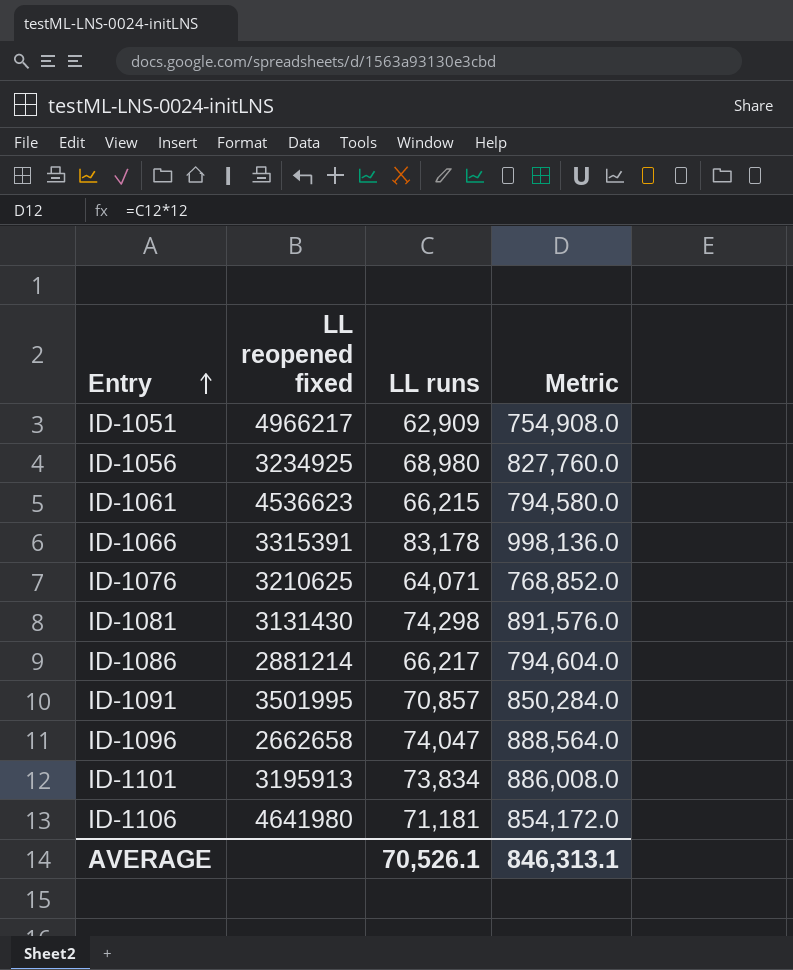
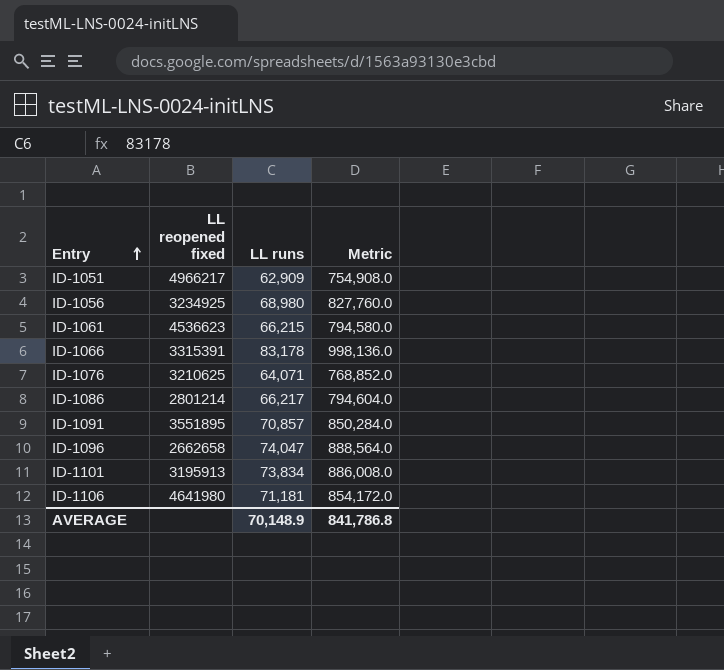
row ID-1081: 3131430 | 74,298 | 891,576.0 -> none
ID-1086 | LL reopened fixed: 2881214 -> 2801214
ID-1091 | LL reopened fixed: 3501995 -> 3551895
AVERAGE | LL runs: 70,526.1 -> 70,148.9
AVERAGE | Metric: 846,313.1 -> 841,786.8

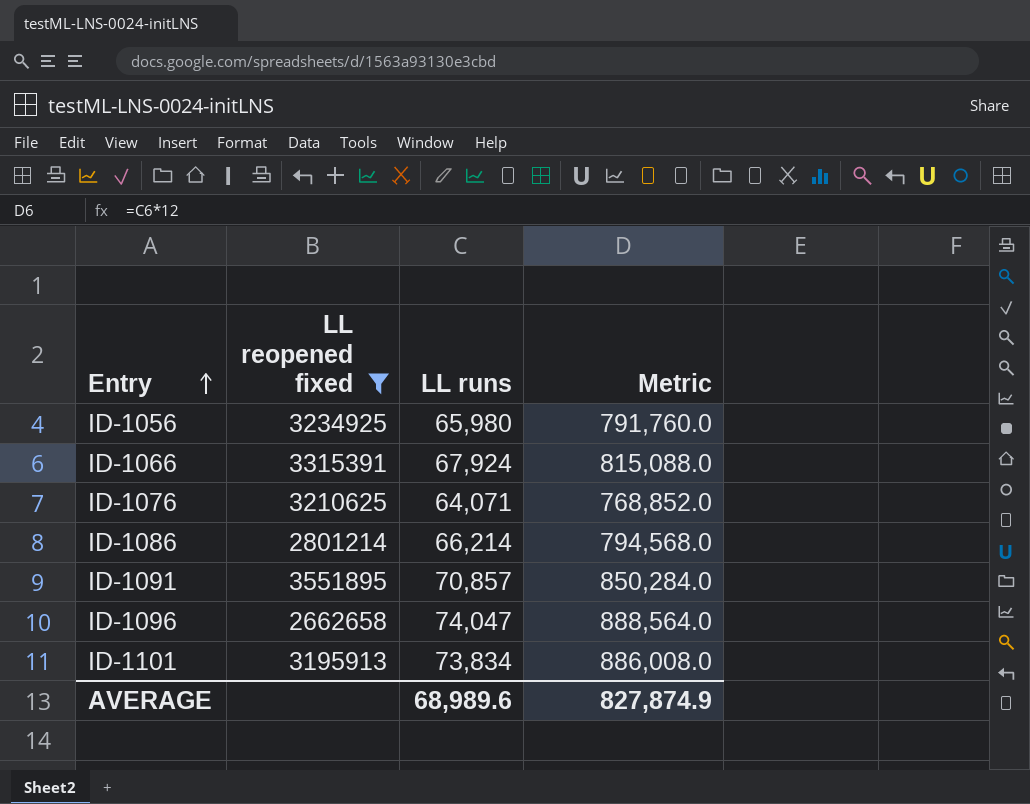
filter: none -> LL reopened fixed <= 3551895
ID-1056 | LL runs: 68,980 -> 65,980
ID-1056 | Metric: 827,760.0 -> 791,760.0
ID-1066 | LL runs: 83,178 -> 67,924
ID-1066 | Metric: 998,136.0 -> 815,088.0
ID-1086 | LL runs: 66,217 -> 66,214
ID-1086 | Metric: 794,604.0 -> 794,568.0
AVERAGE | LL runs: 70,148.9 -> 68,989.6
AVERAGE | Metric: 841,786.8 -> 827,874.9

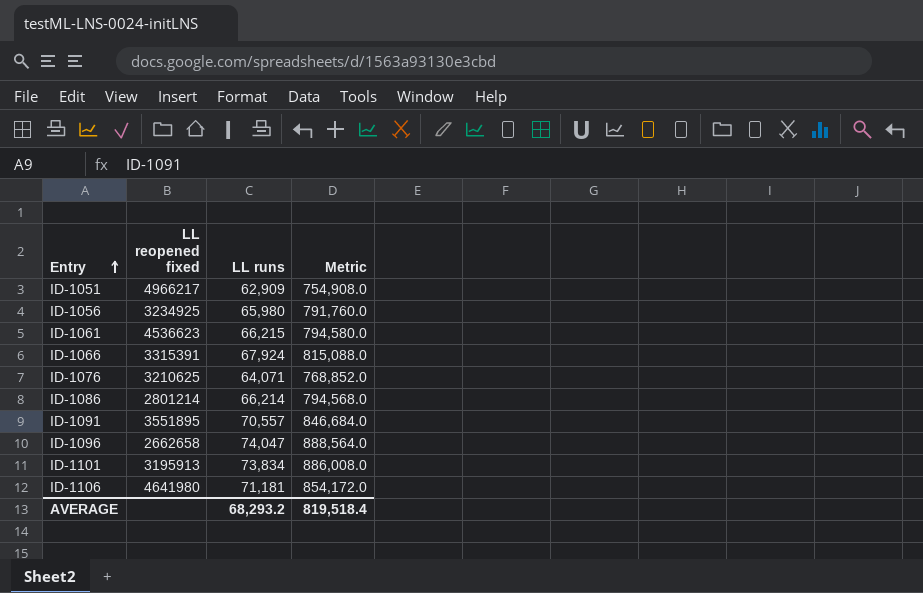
filter: LL reopened fixed <= 3551895 -> none
ID-1091 | LL runs: 70,857 -> 70,557
ID-1091 | Metric: 850,284.0 -> 846,684.0
AVERAGE | LL runs: 68,989.6 -> 68,293.2
AVERAGE | Metric: 827,874.9 -> 819,518.4

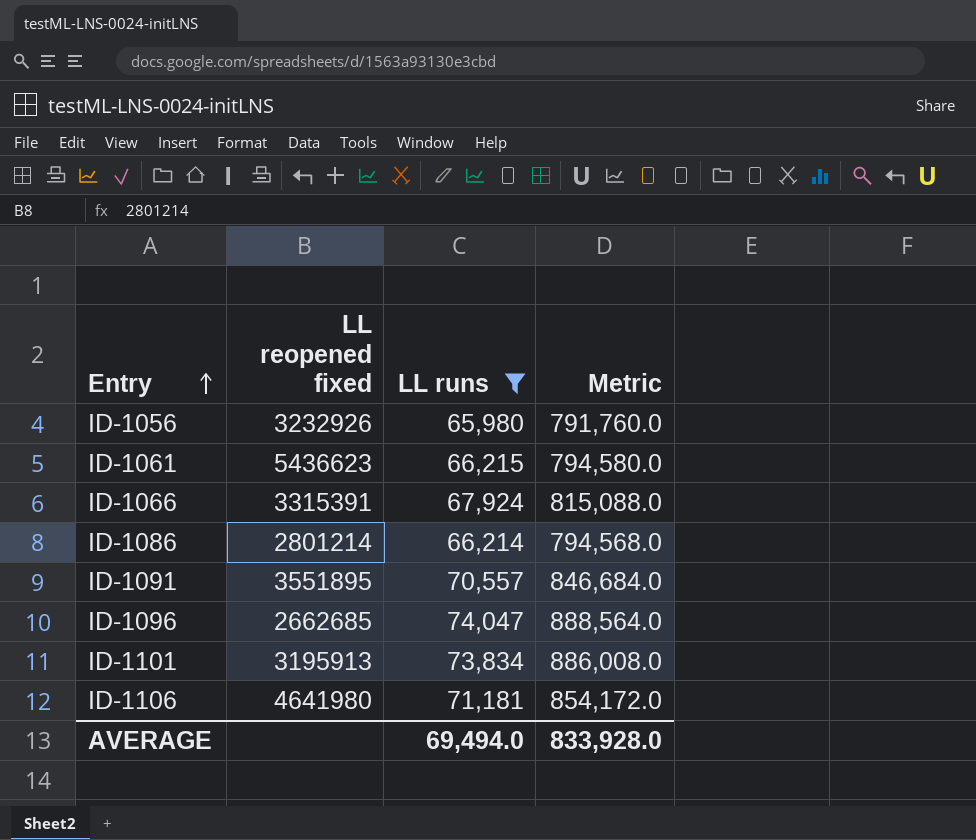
filter: none -> LL runs >= 65,980
ID-1056 | LL reopened fixed: 3234925 -> 3232926
ID-1061 | LL reopened fixed: 4536623 -> 5436623
ID-1096 | LL reopened fixed: 2662658 -> 2662685
AVERAGE | LL runs: 68,293.2 -> 69,494.0
AVERAGE | Metric: 819,518.4 -> 833,928.0

